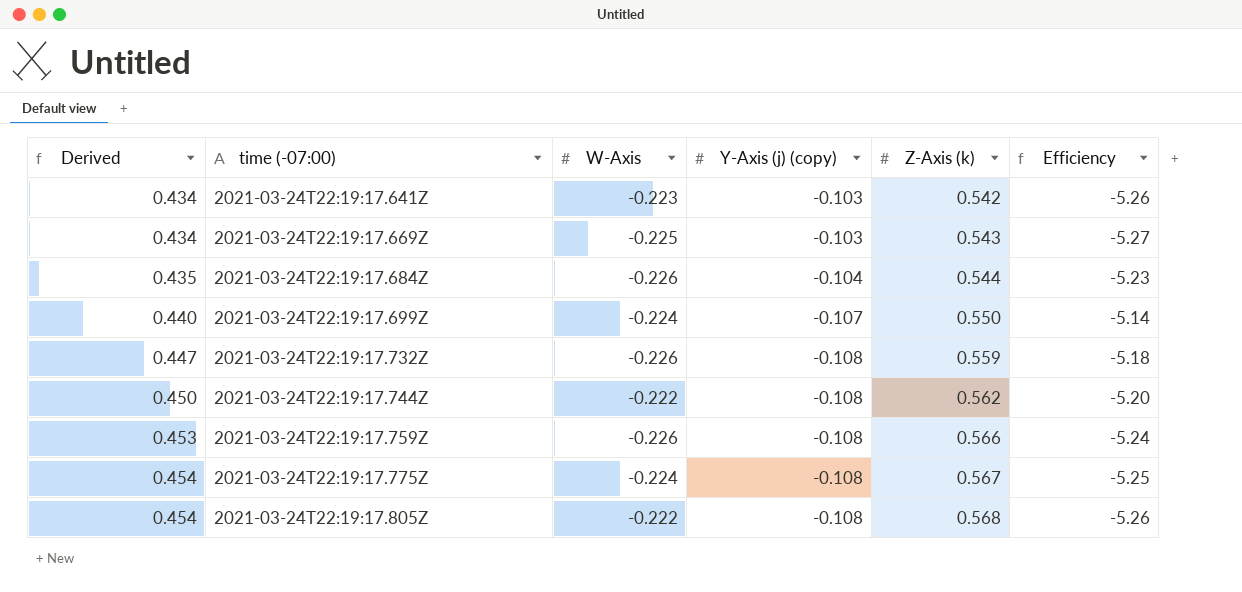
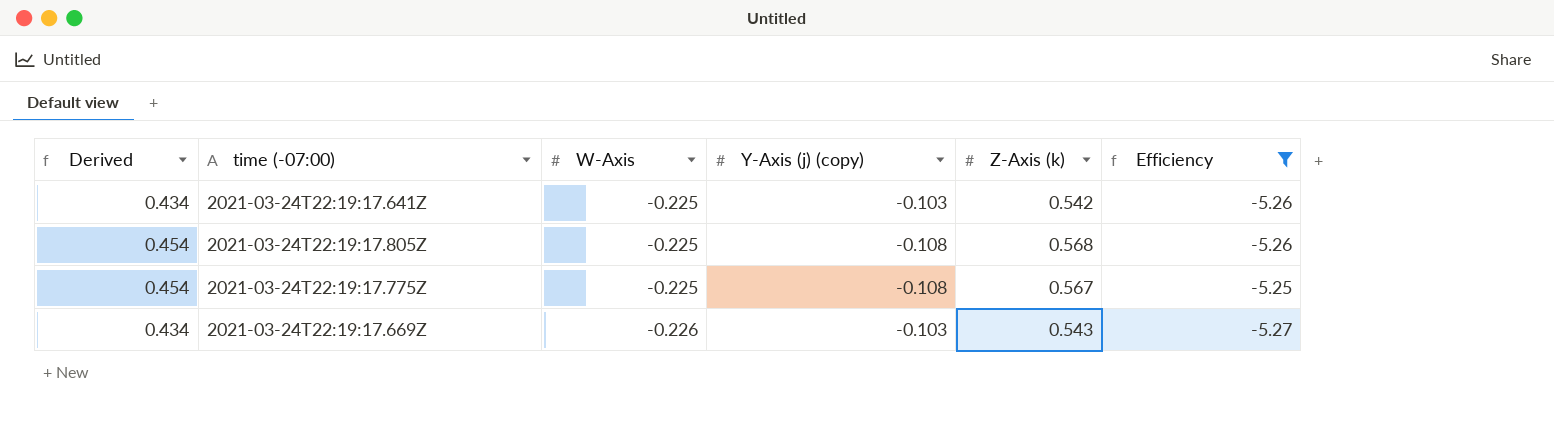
filter: none -> Efficiency <= -5.25
row order: Derived ascending -> W-Axis descending
2021-03-24T22:19:17.641Z | W-Axis: -0.223 -> -0.225
2021-03-24T22:19:17.805Z | W-Axis: -0.222 -> -0.225
2021-03-24T22:19:17.775Z | W-Axis: -0.224 -> -0.225
2021-03-24T22:19:17.669Z | W-Axis: -0.225 -> -0.226

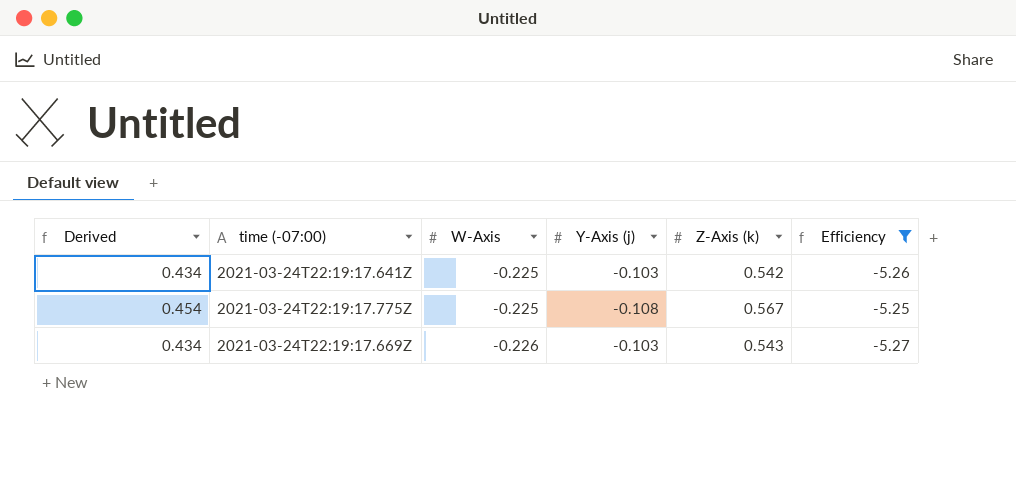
column name: Y-Axis (j) (copy) -> Y-Axis (j)
row 2021-03-24T22:19:17.805Z: 0.454 | -0.225 | -0.108 | 0.568 | -5.26 -> none

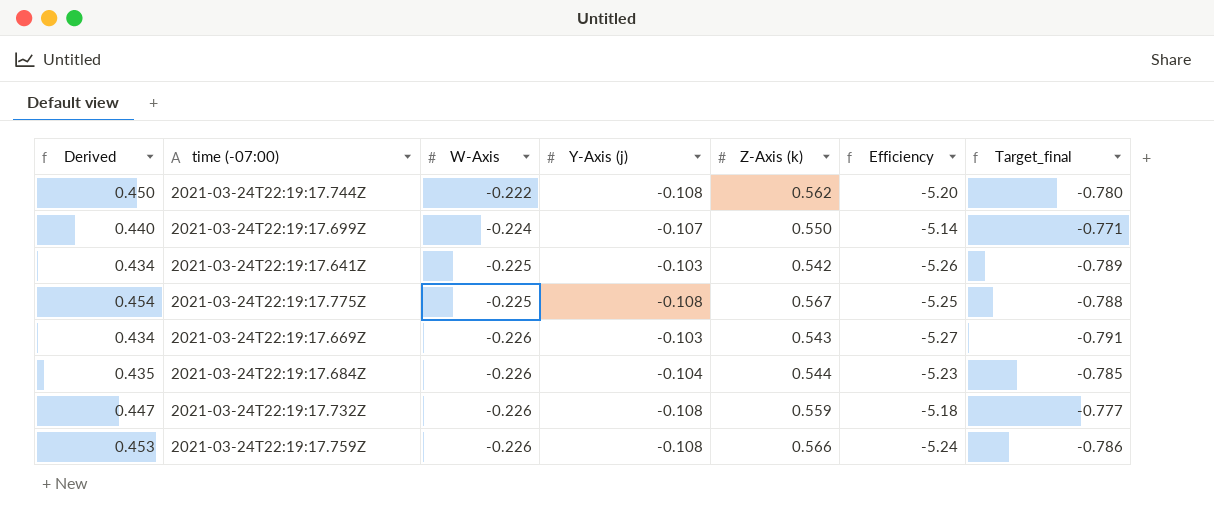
filter: Efficiency <= -5.25 -> none
column Target_final | formula: none -> [Efficiency] * 0.15

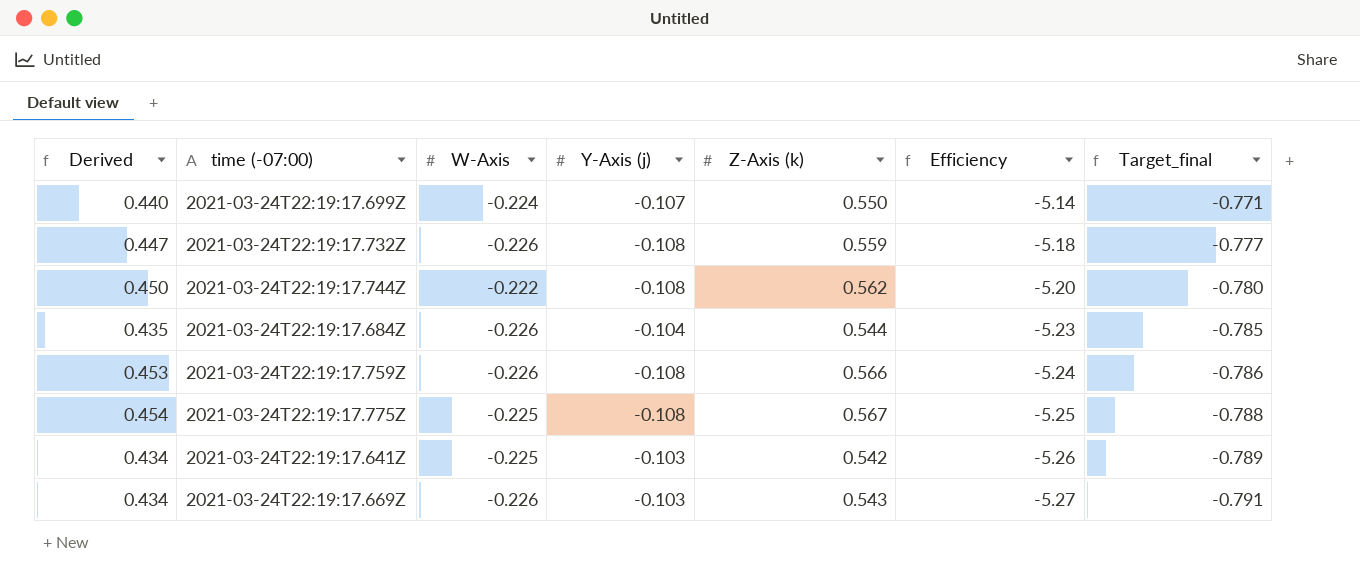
row order: W-Axis descending -> Efficiency descending

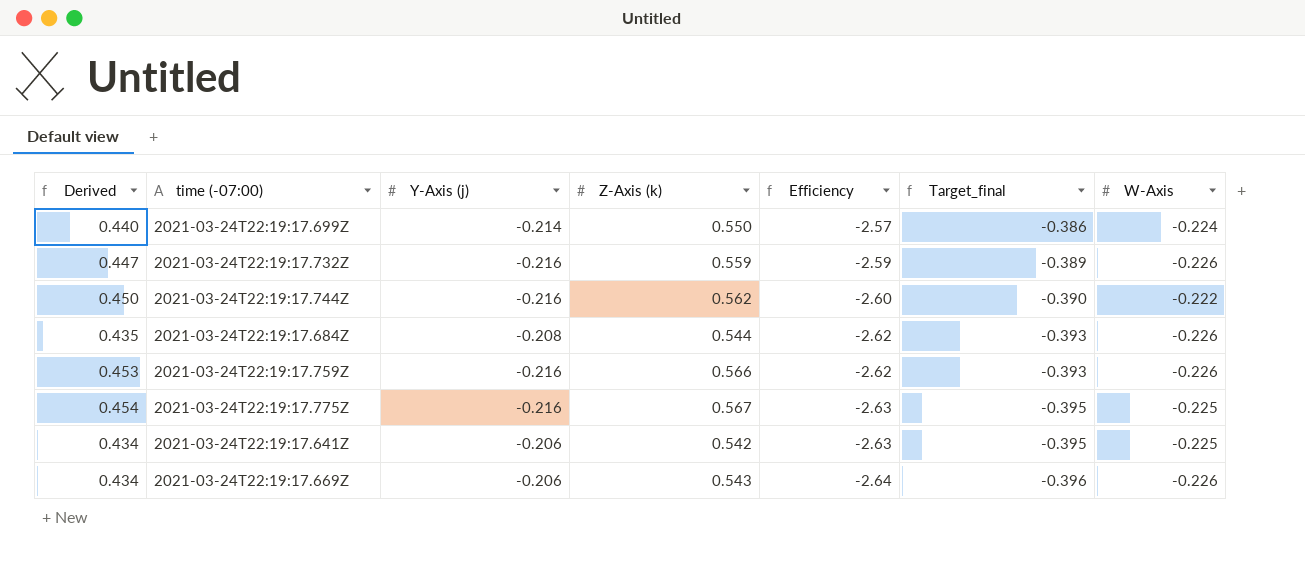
column W-Axis | position: 3 -> 7
2021-03-24T22:19:17.699Z | Y-Axis (j): -0.107 -> -0.214
2021-03-24T22:19:17.699Z | Efficiency: -5.14 -> -2.57
2021-03-24T22:19:17.699Z | Target_final: -0.771 -> -0.386
2021-03-24T22:19:17.732Z | Y-Axis (j): -0.108 -> -0.216
2021-03-24T22:19:17.732Z | Efficiency: -5.18 -> -2.59
2021-03-24T22:19:17.732Z | Target_final: -0.777 -> -0.389
2021-03-24T22:19:17.744Z | Y-Axis (j): -0.108 -> -0.216
2021-03-24T22:19:17.744Z | Efficiency: -5.20 -> -2.60
2021-03-24T22:19:17.744Z | Target_final: -0.780 -> -0.390
2021-03-24T22:19:17.684Z | Y-Axis (j): -0.104 -> -0.208
2021-03-24T22:19:17.684Z | Efficiency: -5.23 -> -2.62
2021-03-24T22:19:17.684Z | Target_final: -0.785 -> -0.393
2021-03-24T22:19:17.759Z | Y-Axis (j): -0.108 -> -0.216
2021-03-24T22:19:17.759Z | Efficiency: -5.24 -> -2.62
2021-03-24T22:19:17.759Z | Target_final: -0.786 -> -0.393
2021-03-24T22:19:17.775Z | Y-Axis (j): -0.108 -> -0.216
2021-03-24T22:19:17.775Z | Efficiency: -5.25 -> -2.63
2021-03-24T22:19:17.775Z | Target_final: -0.788 -> -0.395
2021-03-24T22:19:17.641Z | Y-Axis (j): -0.103 -> -0.206
2021-03-24T22:19:17.641Z | Efficiency: -5.26 -> -2.63
2021-03-24T22:19:17.641Z | Target_final: -0.789 -> -0.395
2021-03-24T22:19:17.669Z | Y-Axis (j): -0.103 -> -0.206
2021-03-24T22:19:17.669Z | Efficiency: -5.27 -> -2.64
2021-03-24T22:19:17.669Z | Target_final: -0.791 -> -0.396

